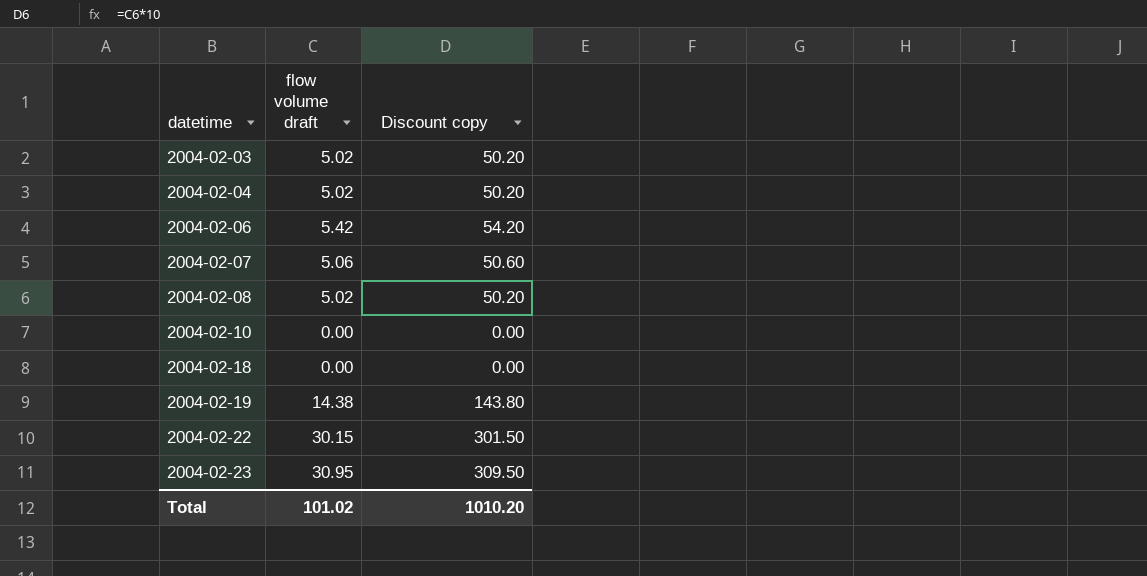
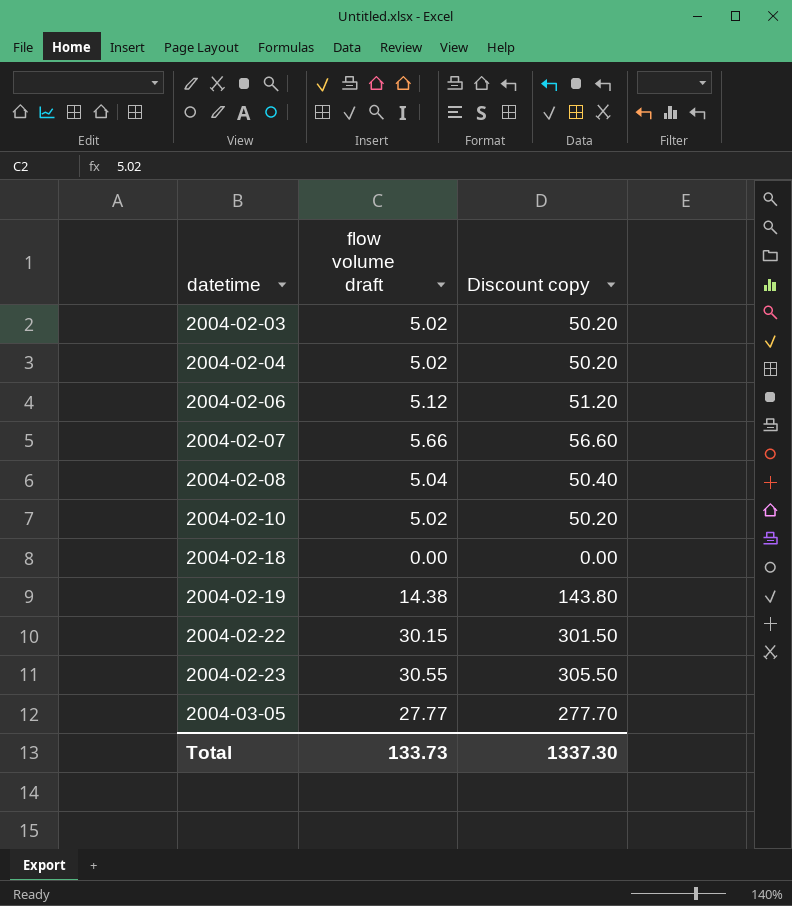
2004-02-06 | flow volume draft: 5.42 -> 5.12
2004-02-06 | Discount copy: 54.20 -> 51.20
2004-02-07 | flow volume draft: 5.06 -> 5.66
2004-02-07 | Discount copy: 50.60 -> 56.60
2004-02-08 | flow volume draft: 5.02 -> 5.04
2004-02-08 | Discount copy: 50.20 -> 50.40
2004-02-10 | flow volume draft: 0.00 -> 5.02
2004-02-10 | Discount copy: 0.00 -> 50.20
2004-02-23 | flow volume draft: 30.95 -> 30.55
2004-02-23 | Discount copy: 309.50 -> 305.50
row 2004-03-05: none -> 27.77 | 277.70
Total | flow volume draft: 101.02 -> 133.73
Total | Discount copy: 1010.20 -> 1337.30

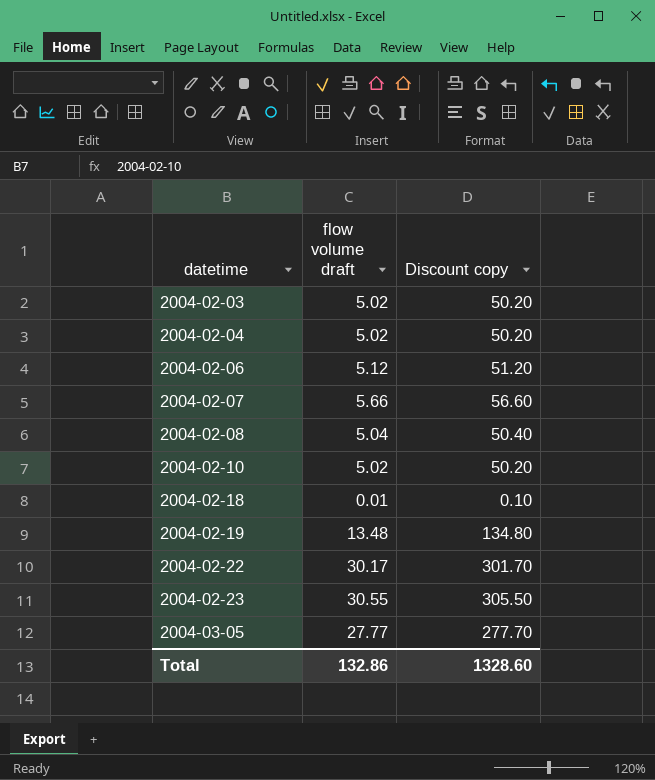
2004-02-18 | flow volume draft: 0.00 -> 0.01
2004-02-18 | Discount copy: 0.00 -> 0.10
2004-02-19 | flow volume draft: 14.38 -> 13.48
2004-02-19 | Discount copy: 143.80 -> 134.80
2004-02-22 | flow volume draft: 30.15 -> 30.17
2004-02-22 | Discount copy: 301.50 -> 301.70
Total | flow volume draft: 133.73 -> 132.86
Total | Discount copy: 1337.30 -> 1328.60

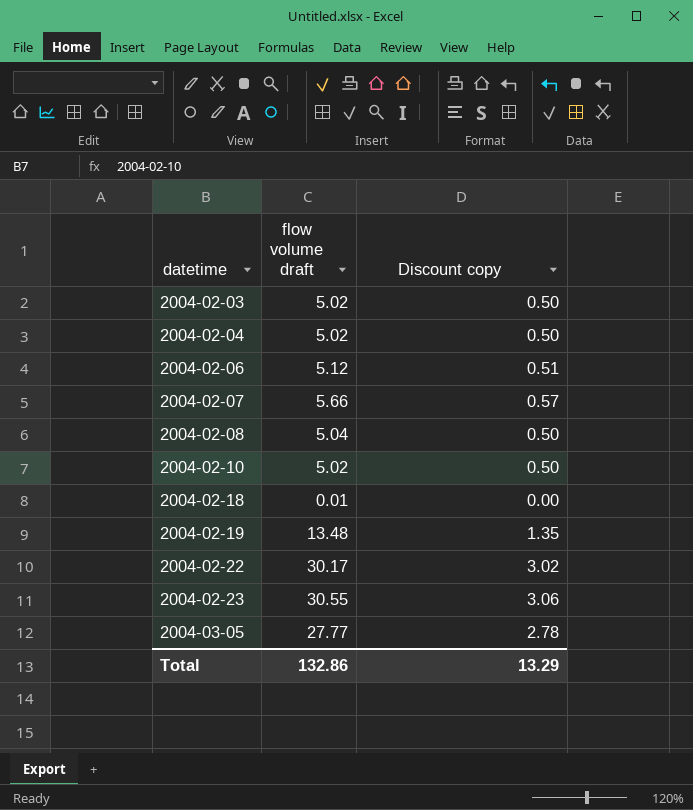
column Discount copy | formula: [flow volume draft] * 10 -> [flow volume draft] * 0.1
Total | Discount copy: 1328.60 -> 13.29

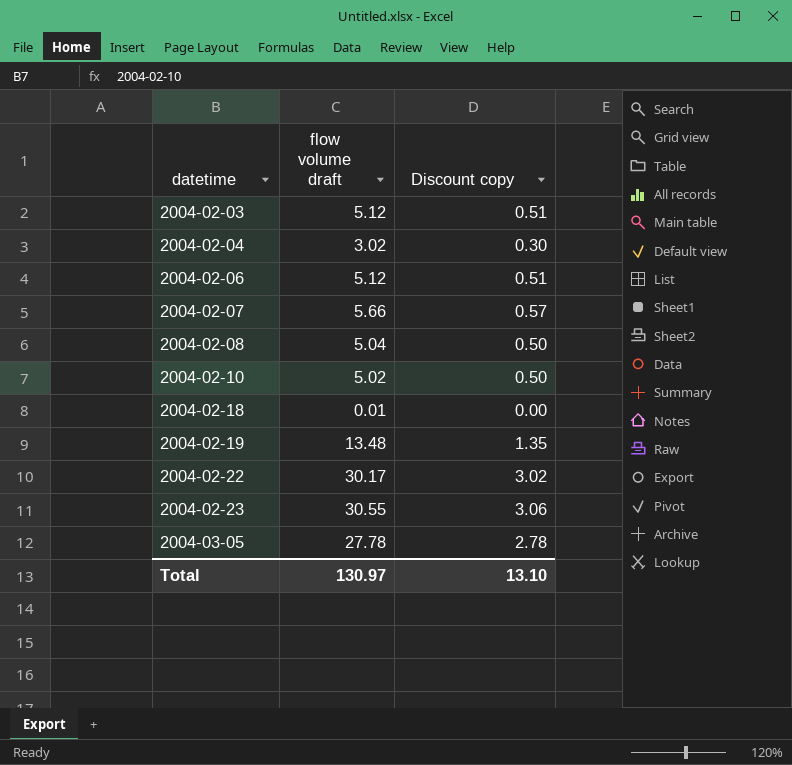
2004-02-03 | flow volume draft: 5.02 -> 5.12
2004-02-03 | Discount copy: 0.50 -> 0.51
2004-02-04 | flow volume draft: 5.02 -> 3.02
2004-02-04 | Discount copy: 0.50 -> 0.30
2004-03-05 | flow volume draft: 27.77 -> 27.78
Total | flow volume draft: 132.86 -> 130.97
Total | Discount copy: 13.29 -> 13.10

